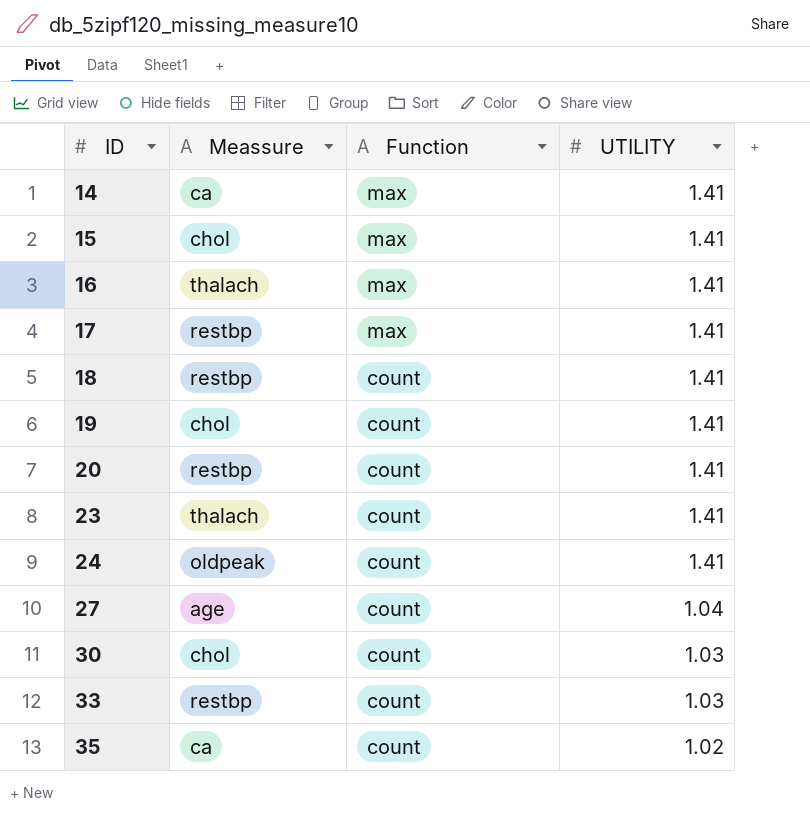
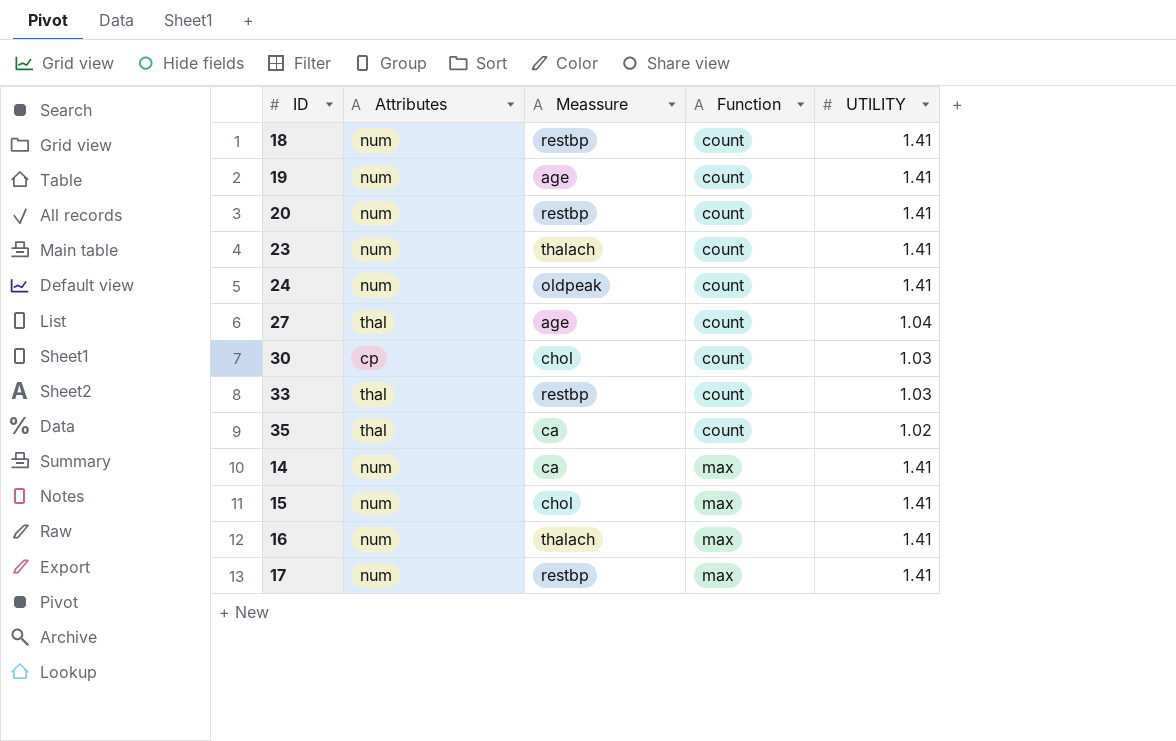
row order: ID ascending -> Function ascending
column Attributes | position: none -> 2
19 | Meassure: chol -> age

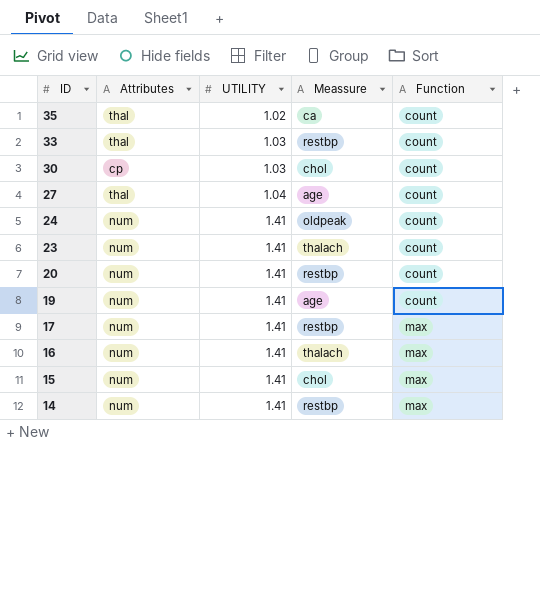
row order: Function ascending -> ID descending
column UTILITY | position: 5 -> 3
row 18: num | restbp | count | 1.41 -> none
14 | Meassure: ca -> restbp

